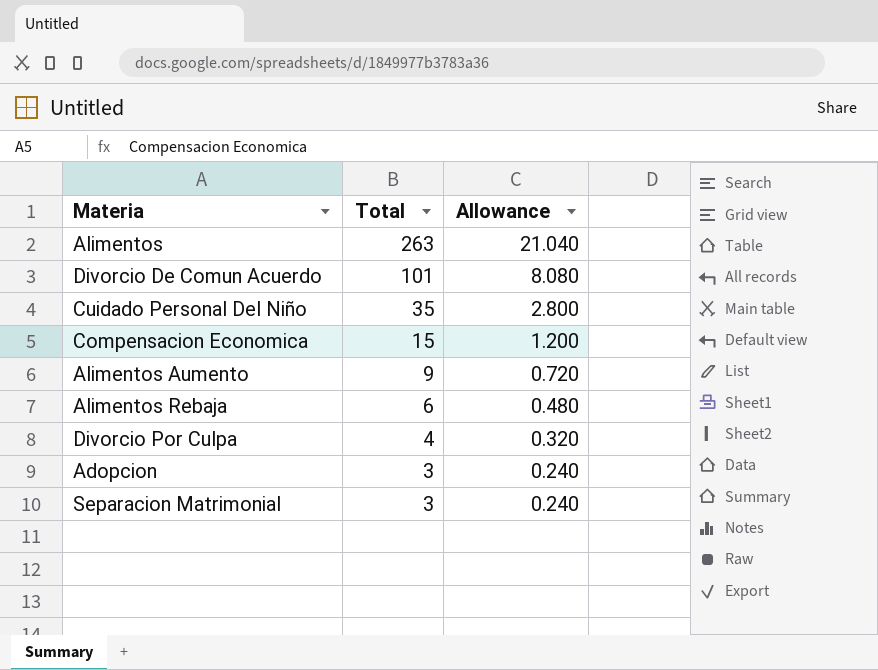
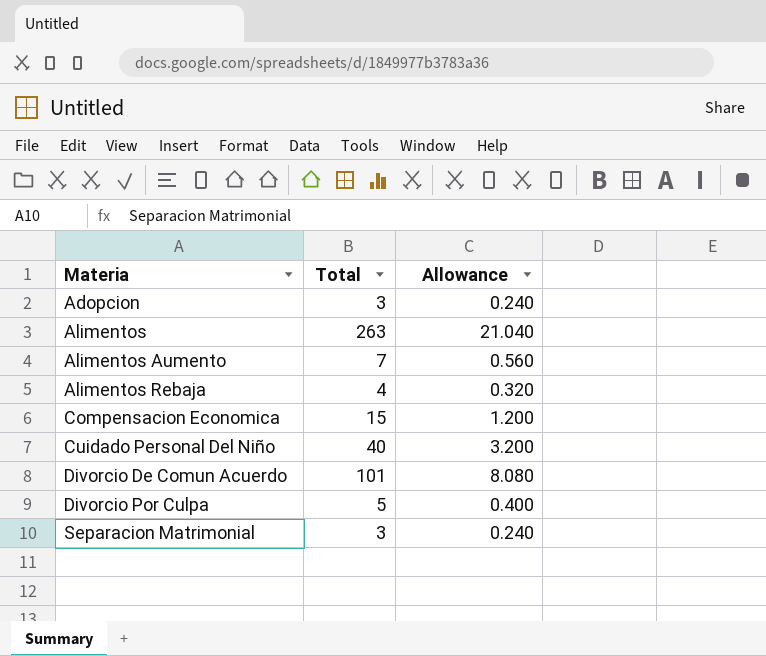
row order: Total descending -> Materia ascending
Alimentos Aumento | Total: 9 -> 7
Alimentos Aumento | Allowance: 0.720 -> 0.560
Alimentos Rebaja | Total: 6 -> 4
Alimentos Rebaja | Allowance: 0.480 -> 0.320
Cuidado Personal Del Niño | Total: 35 -> 40
Cuidado Personal Del Niño | Allowance: 2.800 -> 3.200
Divorcio Por Culpa | Total: 4 -> 5
Divorcio Por Culpa | Allowance: 0.320 -> 0.400

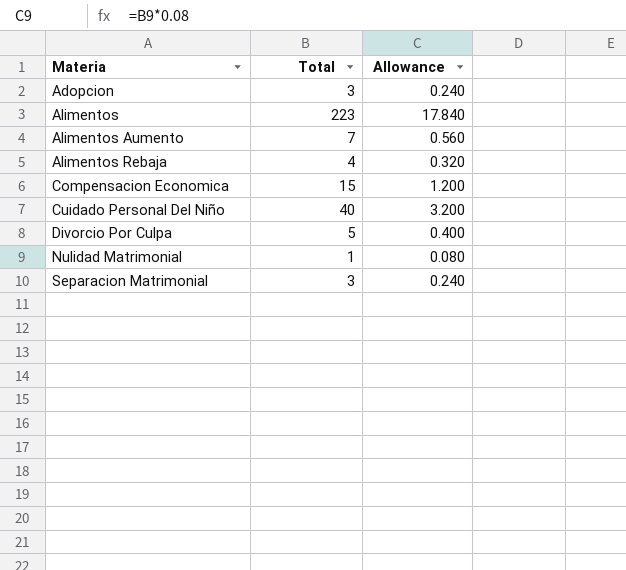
row Divorcio De Comun Acuerdo: 101 | 8.080 -> none
Alimentos | Total: 263 -> 223
Alimentos | Allowance: 21.040 -> 17.840
row Nulidad Matrimonial: none -> 1 | 0.080

